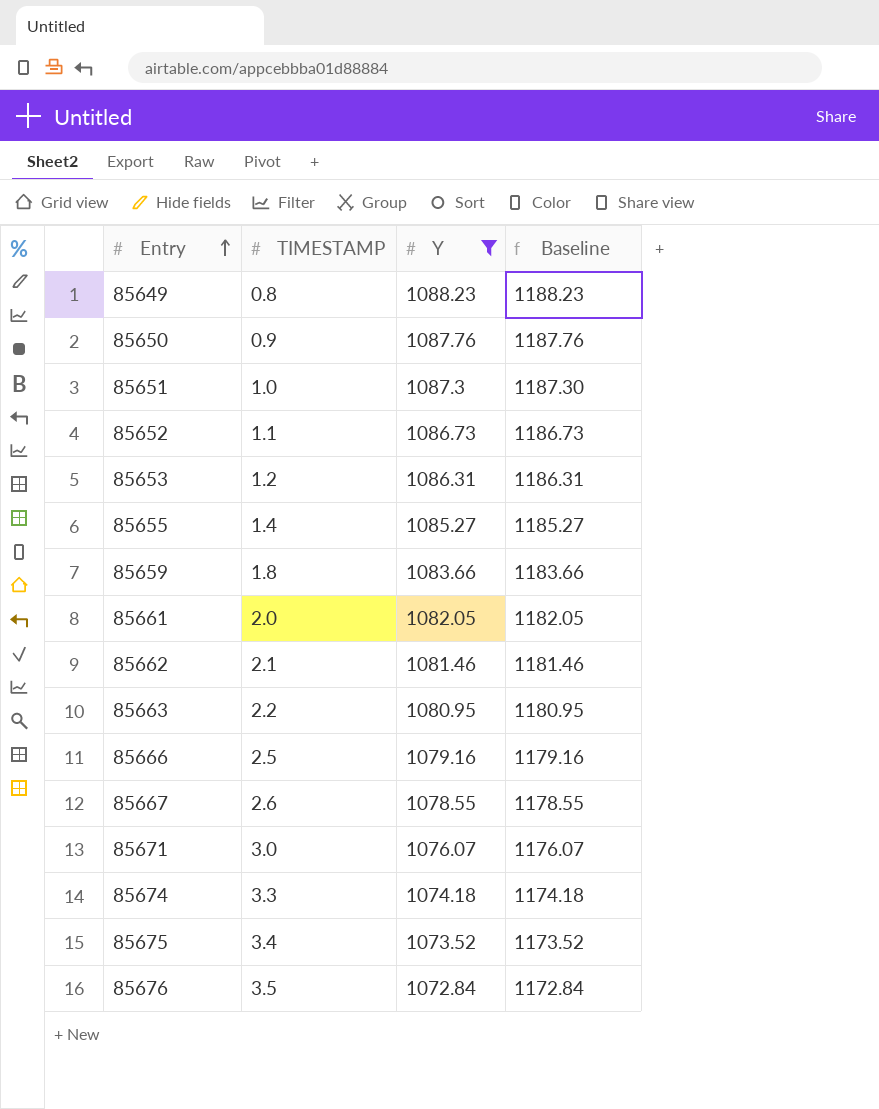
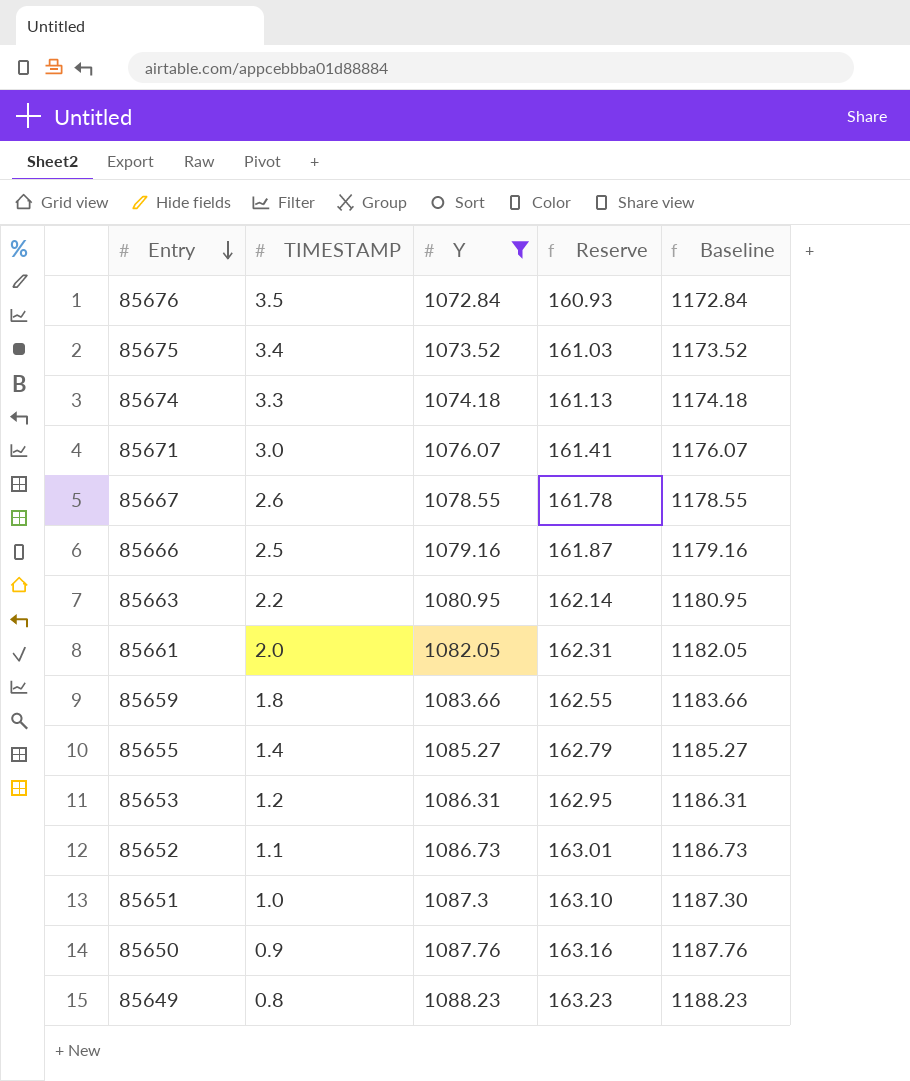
row order: Entry ascending -> Entry descending
column Reserve | formula: none -> [Y] * 0.15
row 85662: 2.1 | 1081.46 | 1181.46 -> none

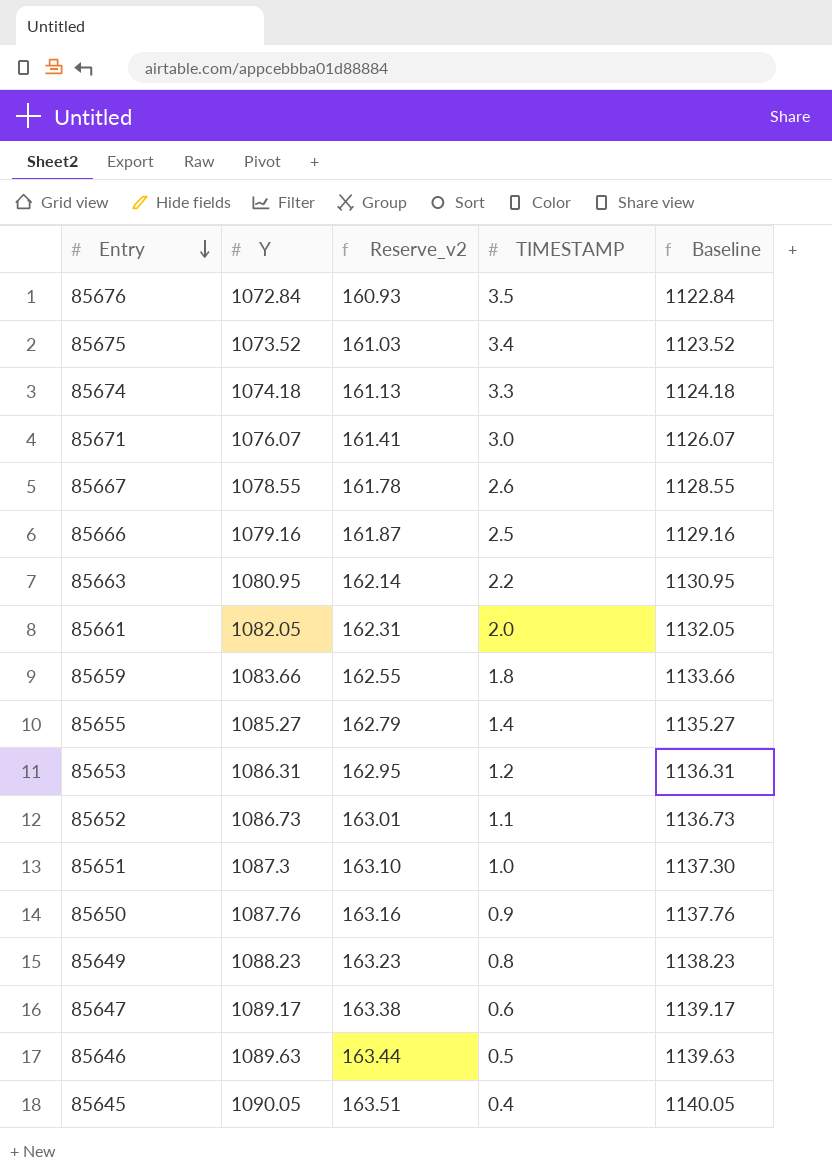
filter: Y <= 1088.23 -> none
column name: Reserve -> Reserve_v2
column TIMESTAMP | position: 2 -> 4
column Baseline | formula: [Y] + 100 -> [Y] + 50

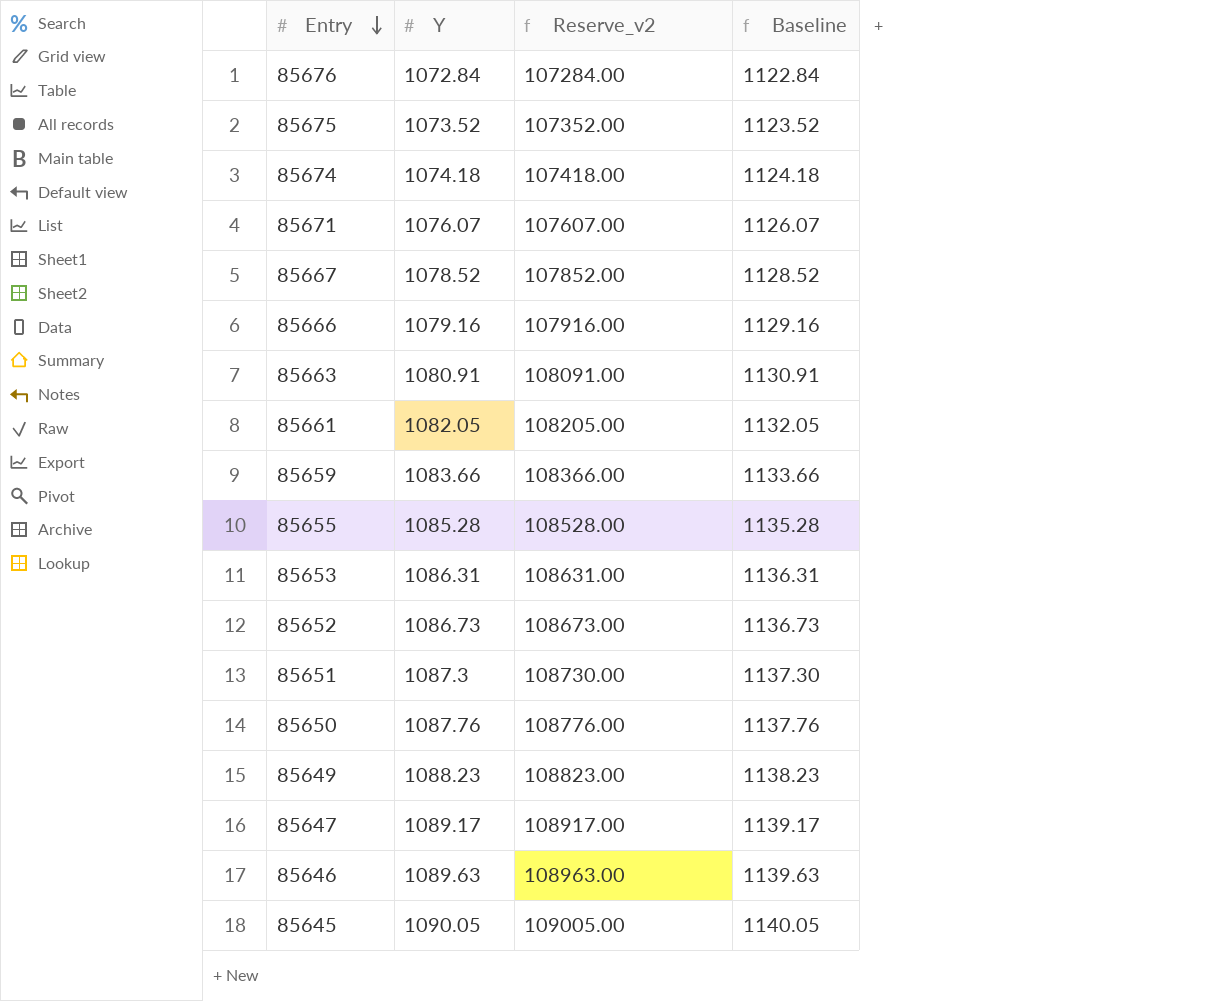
column TIMESTAMP | position: 4 -> none
column Reserve_v2 | formula: [Y] * 0.15 -> [Y] * 100
85667 | Y: 1078.55 -> 1078.52
85667 | Baseline: 1128.55 -> 1128.52
85663 | Y: 1080.95 -> 1080.91
85663 | Baseline: 1130.95 -> 1130.91
85655 | Y: 1085.27 -> 1085.28
85655 | Baseline: 1135.27 -> 1135.28

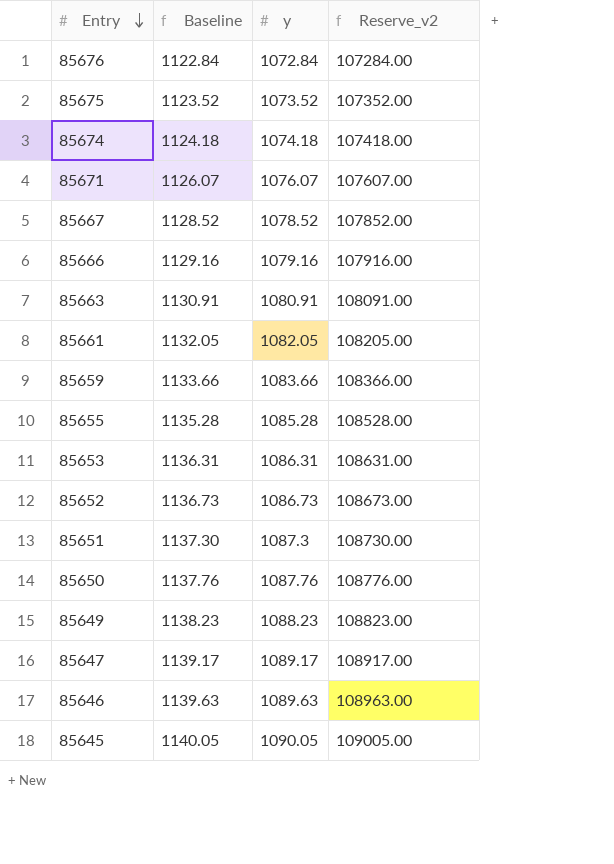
column Baseline | position: 4 -> 2
column name: Y -> y

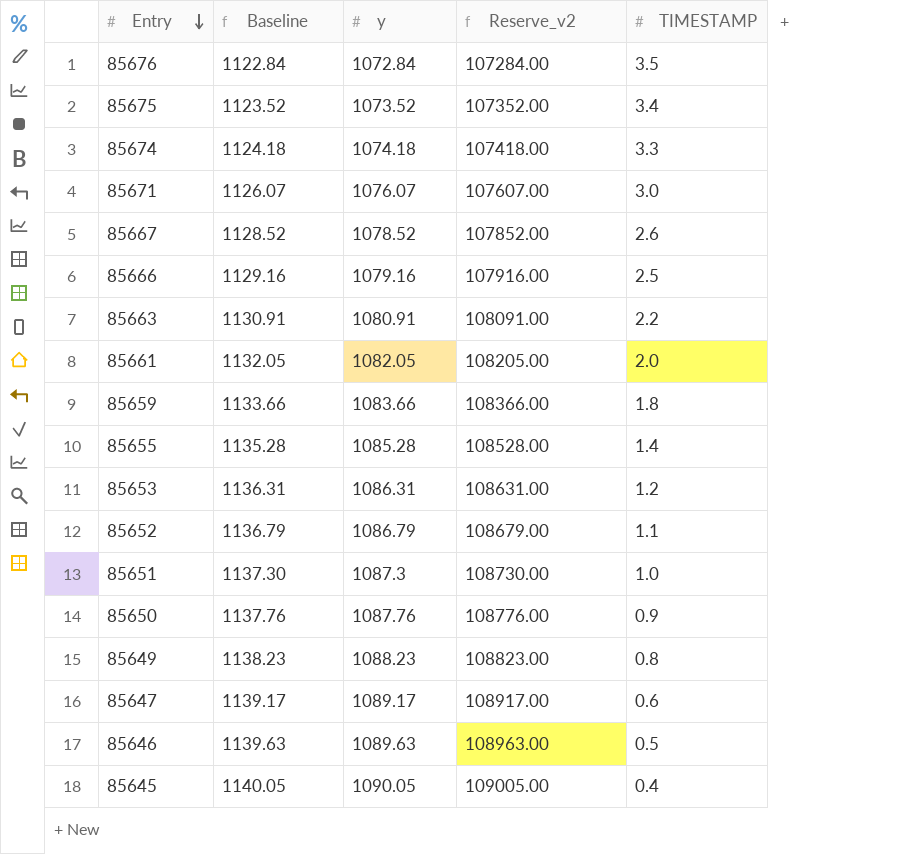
column TIMESTAMP | position: none -> 5
85652 | Baseline: 1136.73 -> 1136.79
85652 | y: 1086.73 -> 1086.79
85652 | Reserve_v2: 108673.00 -> 108679.00

